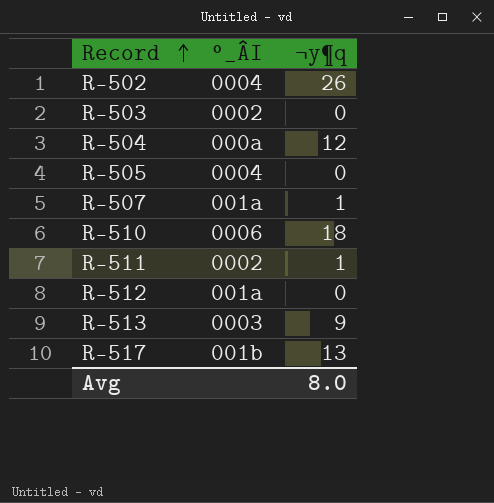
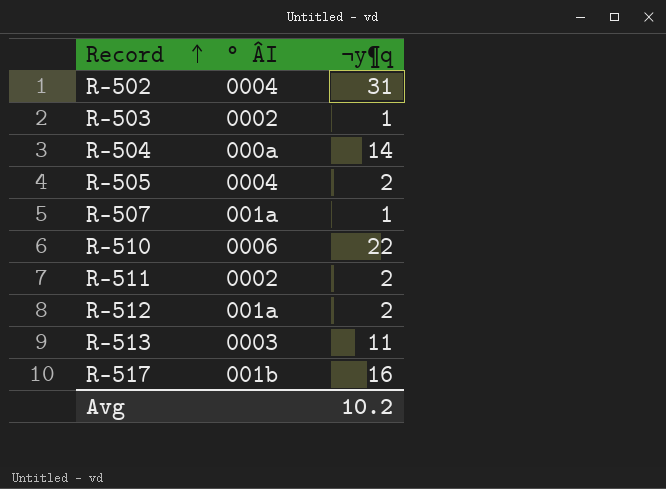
column name: °_ÂI -> ° ÂI
R-502 | ¬y¶q: 26 -> 31
R-503 | ¬y¶q: 0 -> 1
R-504 | ¬y¶q: 12 -> 14
R-505 | ¬y¶q: 0 -> 2
R-510 | ¬y¶q: 18 -> 22
R-511 | ¬y¶q: 1 -> 2
R-512 | ¬y¶q: 0 -> 2
R-513 | ¬y¶q: 9 -> 11
R-517 | ¬y¶q: 13 -> 16
Avg | ¬y¶q: 8.0 -> 10.2

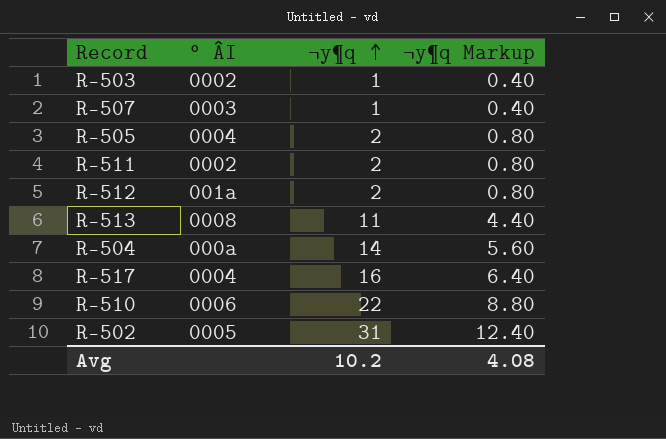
row order: Record ascending -> ¬y¶q ascending
column ¬y¶q Markup | formula: none -> [¬y¶q] * 0.4
R-507 | ° ÂI: 001a -> 0003
R-513 | ° ÂI: 0003 -> 0008
R-517 | ° ÂI: 001b -> 0004
R-502 | ° ÂI: 0004 -> 0005

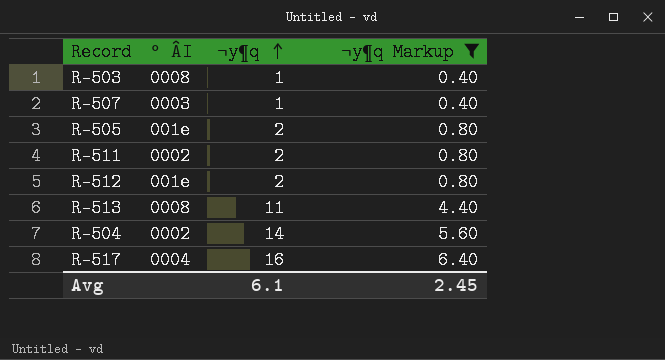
filter: none -> ¬y¶q Markup <= 6.40
R-503 | ° ÂI: 0002 -> 0008
R-505 | ° ÂI: 0004 -> 001e
R-512 | ° ÂI: 001a -> 001e
R-504 | ° ÂI: 000a -> 0002
Avg | ¬y¶q: 10.2 -> 6.1
Avg | ¬y¶q Markup: 4.08 -> 2.45

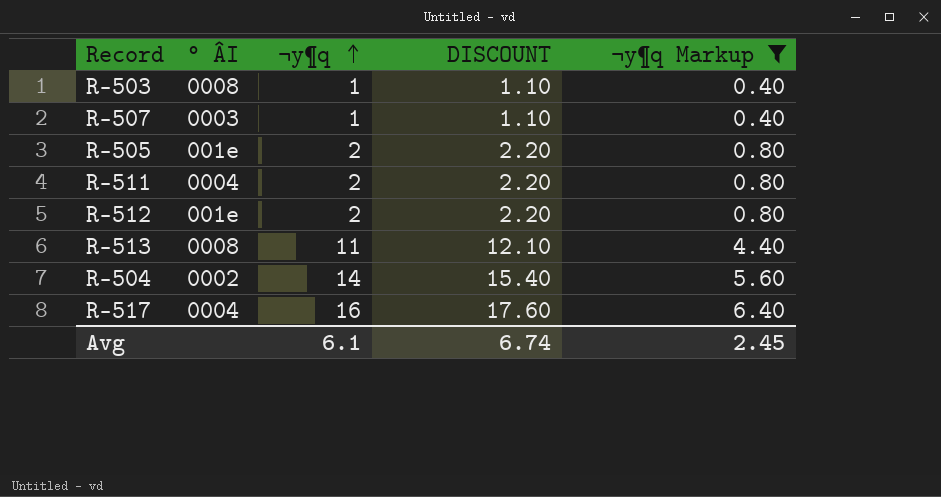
column DISCOUNT | formula: none -> [¬y¶q] * 1.1
R-511 | ° ÂI: 0002 -> 0004

